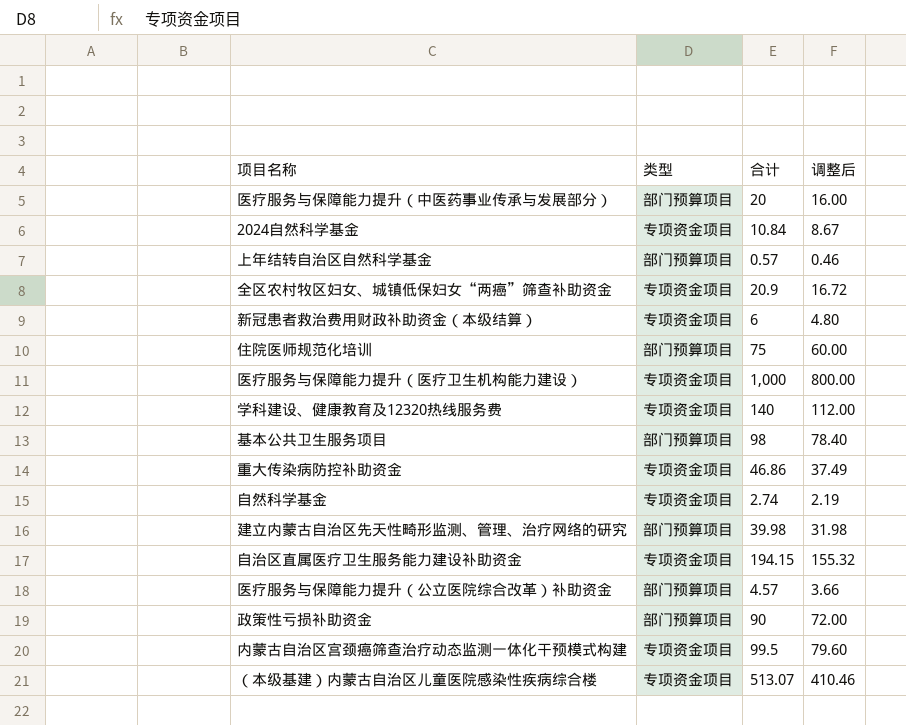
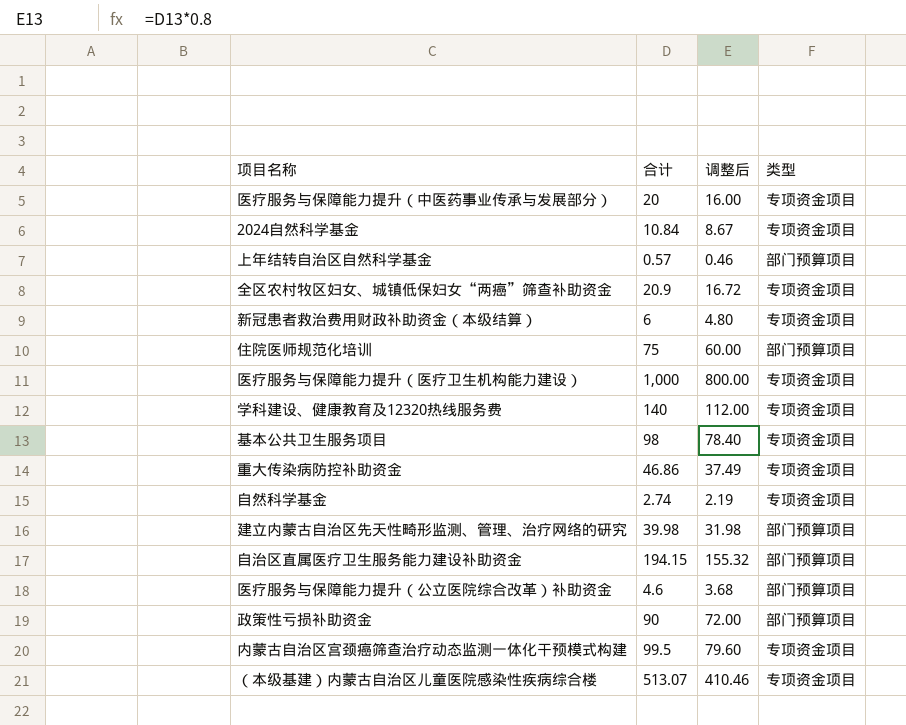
column 类型 | position: 2 -> 4
医疗服务与保障能力提升（中医药事业传承与发展部分） | 类型: 部门预算项目 -> 专项资金项目
基本公共卫生服务项目 | 类型: 部门预算项目 -> 专项资金项目
自治区直属医疗卫生服务能力建设补助资金 | 类型: 专项资金项目 -> 部门预算项目
医疗服务与保障能力提升（公立医院综合改革）补助资金 | 合计: 4.57 -> 4.6
医疗服务与保障能力提升（公立医院综合改革）补助资金 | 调整后: 3.66 -> 3.68

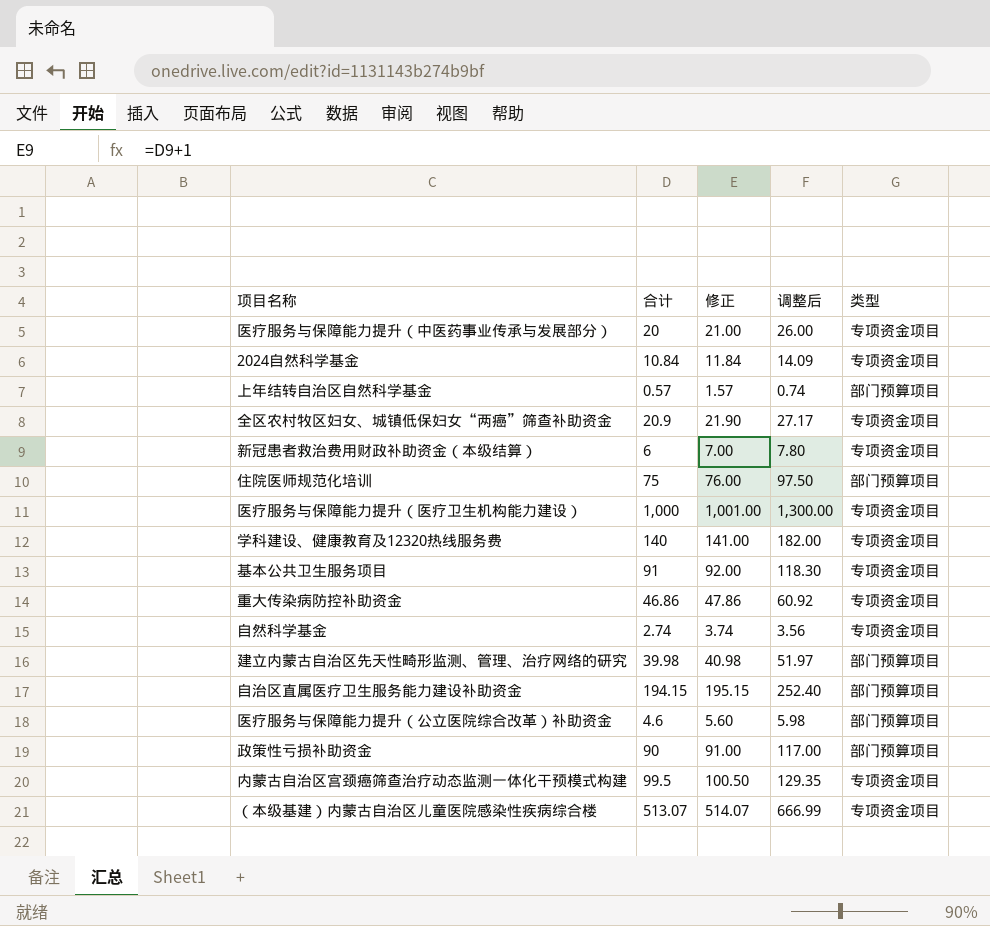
column 修正 | formula: none -> [合计] + 1
column 调整后 | formula: [合计] * 0.8 -> [合计] * 1.3
基本公共卫生服务项目 | 合计: 98 -> 91

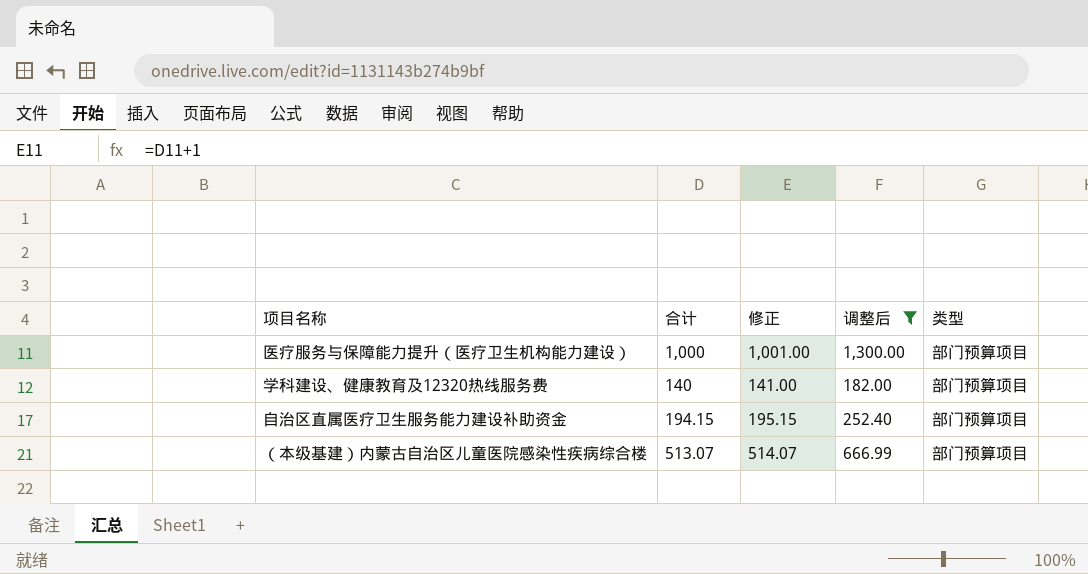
filter: none -> 调整后 >= 182.00
医疗服务与保障能力提升（医疗卫生机构能力建设） | 类型: 专项资金项目 -> 部门预算项目
学科建设、健康教育及12320热线服务费 | 类型: 专项资金项目 -> 部门预算项目
（本级基建）内蒙古自治区儿童医院感染性疾病综合楼 | 类型: 专项资金项目 -> 部门预算项目

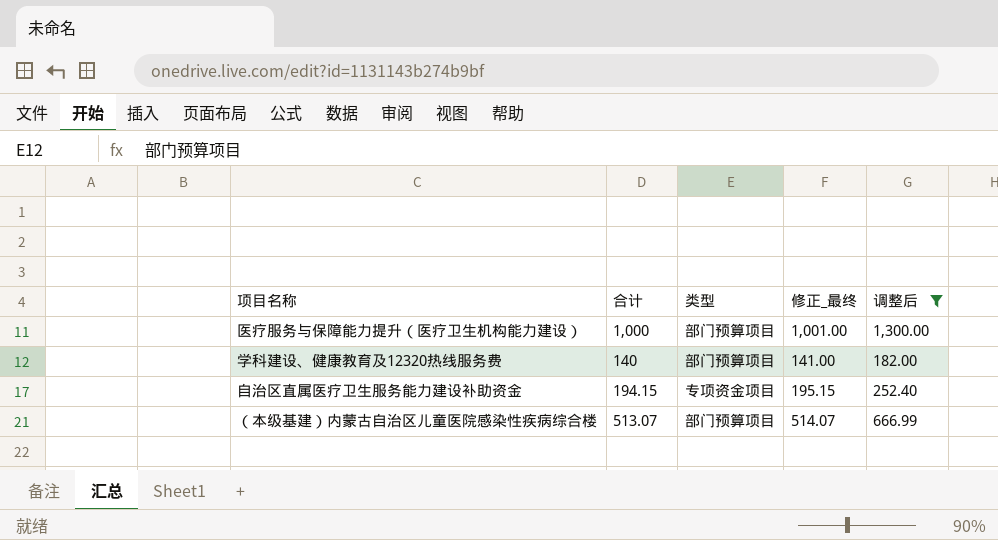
column 类型 | position: 5 -> 3
column name: 修正 -> 修正_最终
自治区直属医疗卫生服务能力建设补助资金 | 类型: 部门预算项目 -> 专项资金项目

